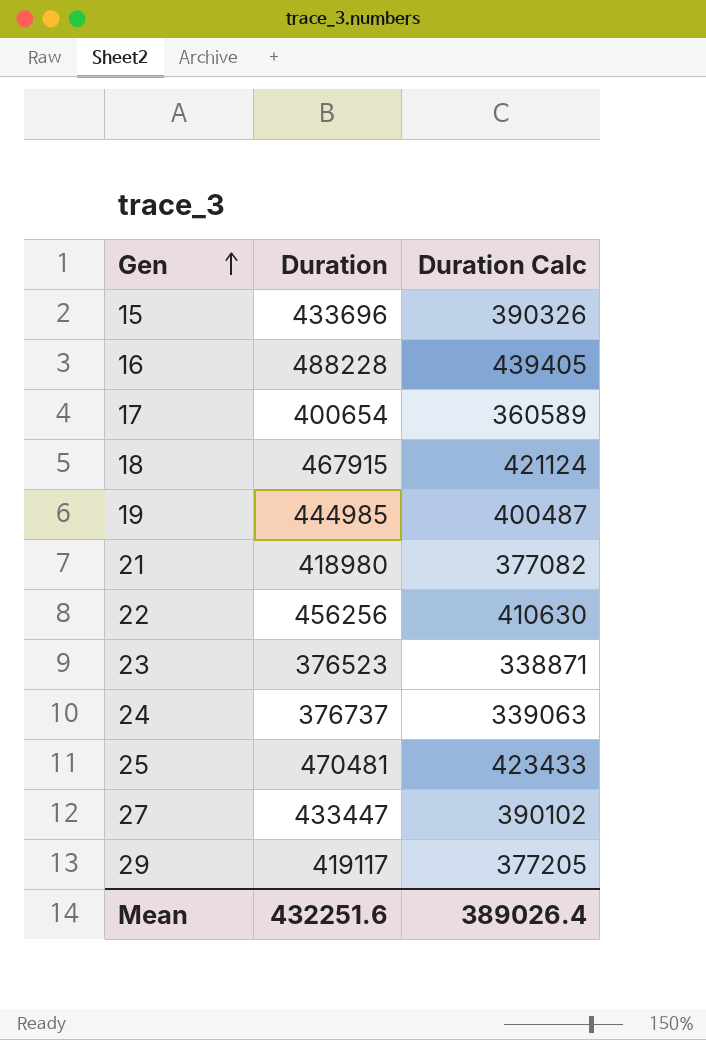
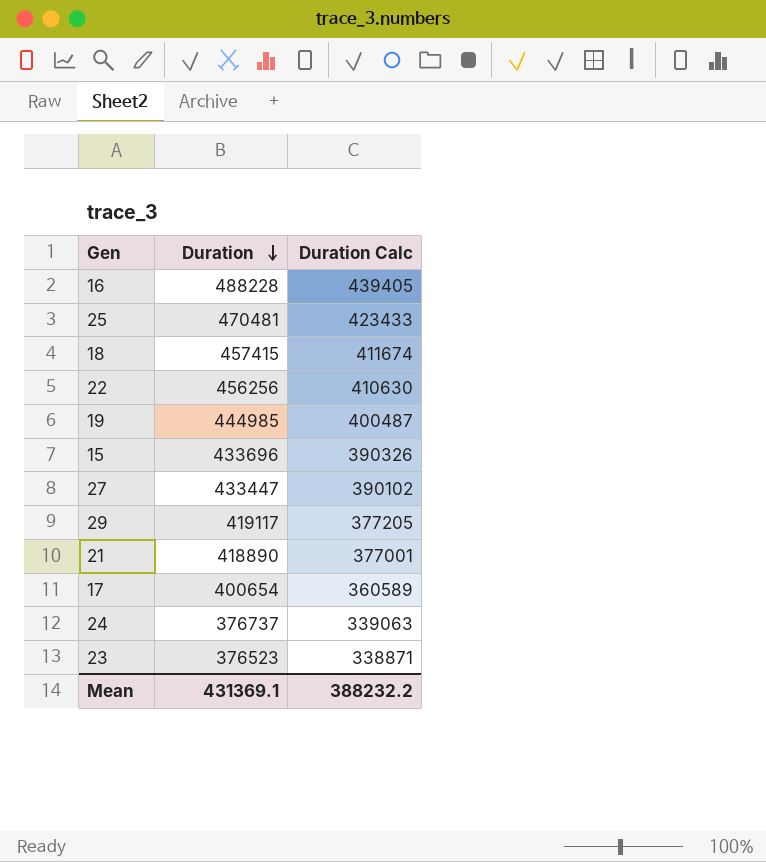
row order: Gen ascending -> Duration descending
18 | Duration: 467915 -> 457415
18 | Duration Calc: 421124 -> 411674
21 | Duration: 418980 -> 418890
21 | Duration Calc: 377082 -> 377001
Mean | Duration: 432251.6 -> 431369.1
Mean | Duration Calc: 389026.4 -> 388232.2

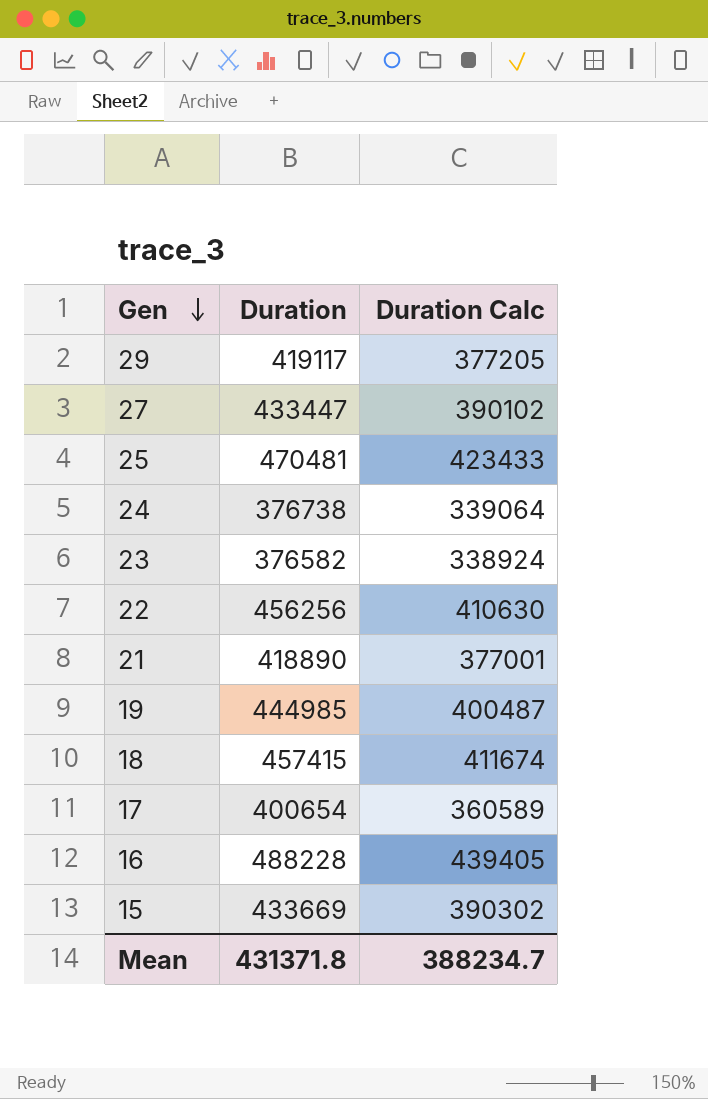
row order: Duration descending -> Gen descending
24 | Duration: 376737 -> 376738
24 | Duration Calc: 339063 -> 339064
23 | Duration: 376523 -> 376582
23 | Duration Calc: 338871 -> 338924
15 | Duration: 433696 -> 433669
15 | Duration Calc: 390326 -> 390302
Mean | Duration: 431369.1 -> 431371.8
Mean | Duration Calc: 388232.2 -> 388234.7

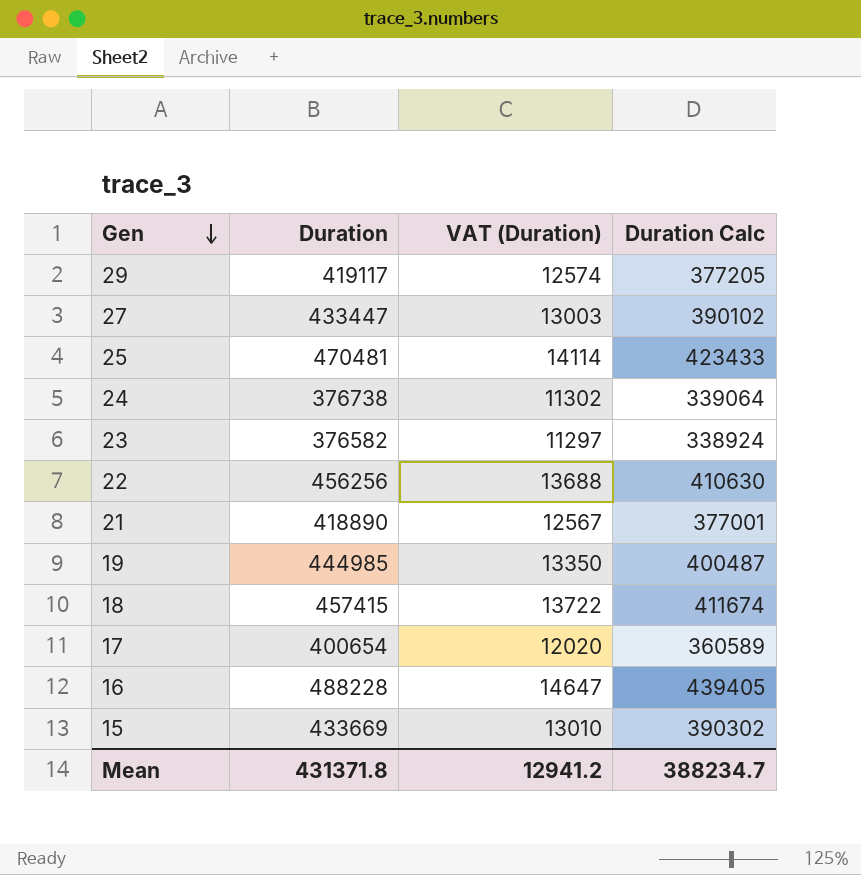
column VAT (Duration) | formula: none -> [Duration] * 0.03

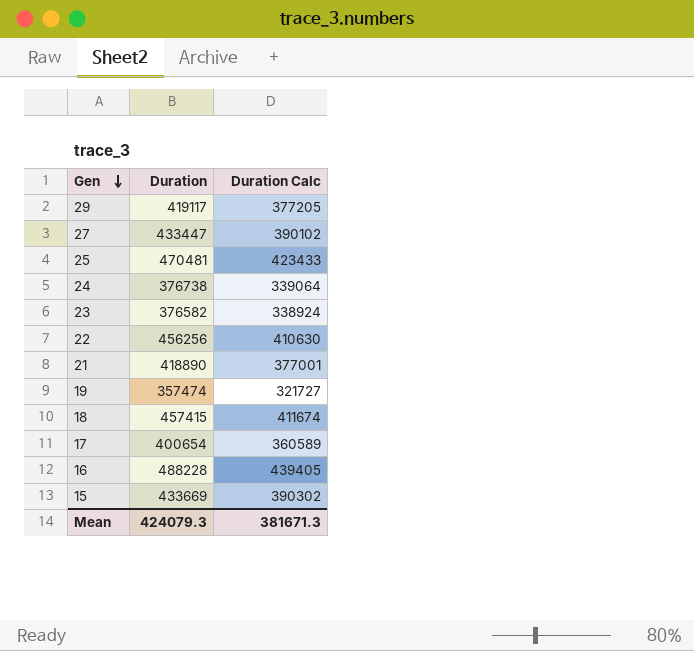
column VAT (Duration) | formula: [Duration] * 0.03 -> none
19 | Duration: 444985 -> 357474
19 | Duration Calc: 400487 -> 321727
Mean | Duration: 431371.8 -> 424079.3
Mean | Duration Calc: 388234.7 -> 381671.3

